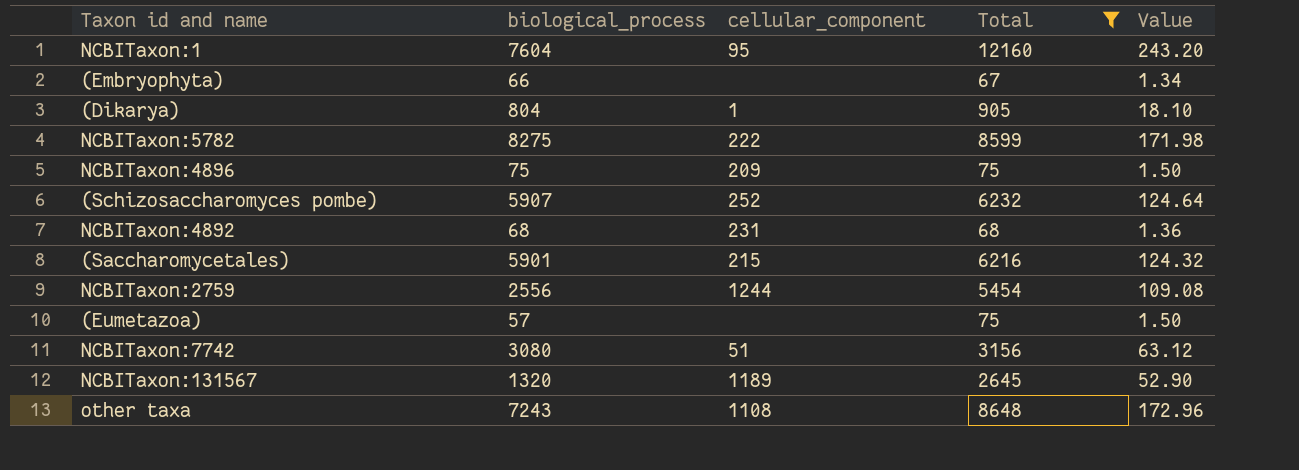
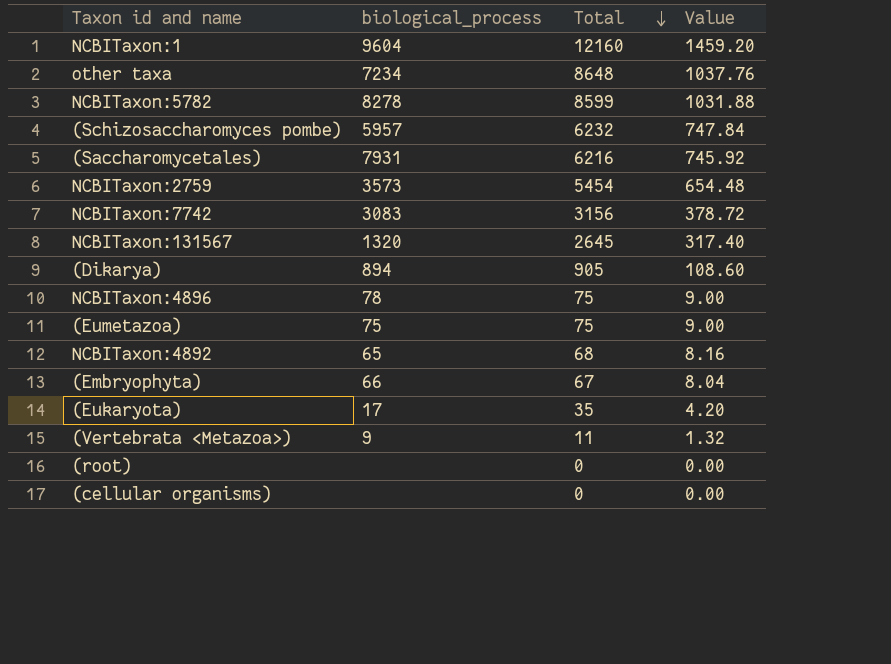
filter: Total >= 67 -> none
row order: none -> Total descending
column cellular_component | position: 3 -> none
column Value | formula: [Total] * 0.02 -> [Total] * 0.12
NCBITaxon:1 | biological_process: 7604 -> 9604
other taxa | biological_process: 7243 -> 7234
NCBITaxon:5782 | biological_process: 8275 -> 8278
(Schizosaccharomyces pombe) | biological_process: 5907 -> 5957
(Saccharomycetales) | biological_process: 5901 -> 7931
NCBITaxon:2759 | biological_process: 2556 -> 3573
NCBITaxon:7742 | biological_process: 3080 -> 3083
(Dikarya) | biological_process: 804 -> 894
NCBITaxon:4896 | biological_process: 75 -> 78
(Eumetazoa) | biological_process: 57 -> 75
NCBITaxon:4892 | biological_process: 68 -> 65

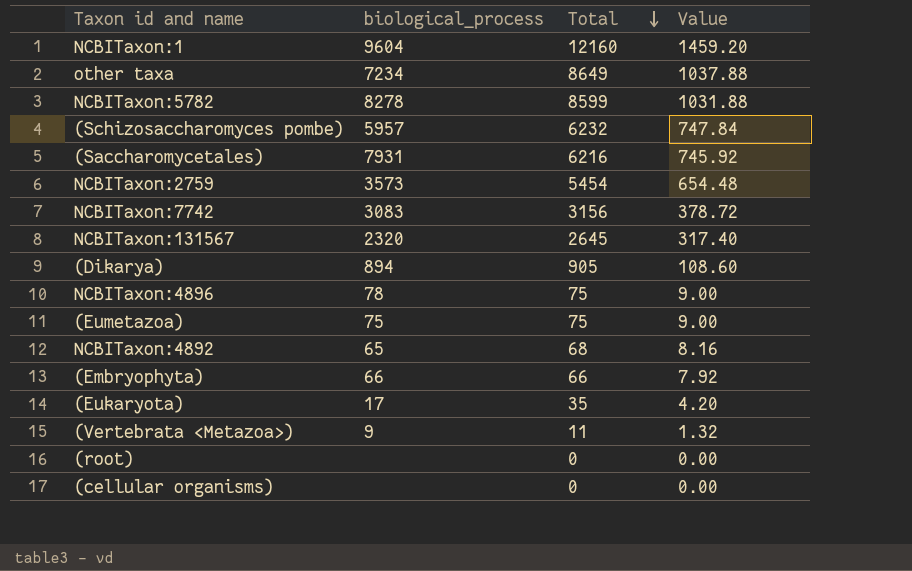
other taxa | Total: 8648 -> 8649
other taxa | Value: 1037.76 -> 1037.88
NCBITaxon:131567 | biological_process: 1320 -> 2320
(Embryophyta) | Total: 67 -> 66
(Embryophyta) | Value: 8.04 -> 7.92

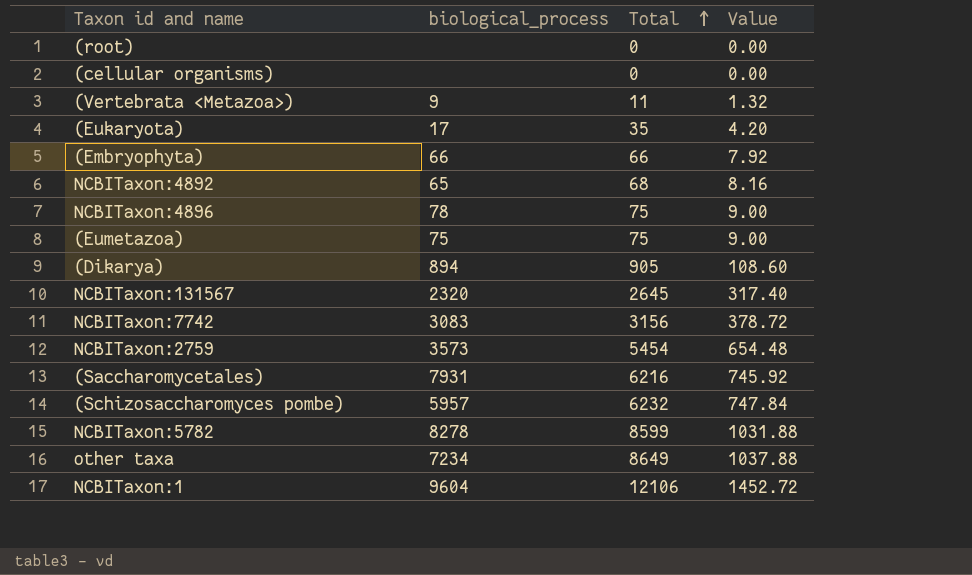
row order: Total descending -> Total ascending
NCBITaxon:1 | Total: 12160 -> 12106
NCBITaxon:1 | Value: 1459.20 -> 1452.72

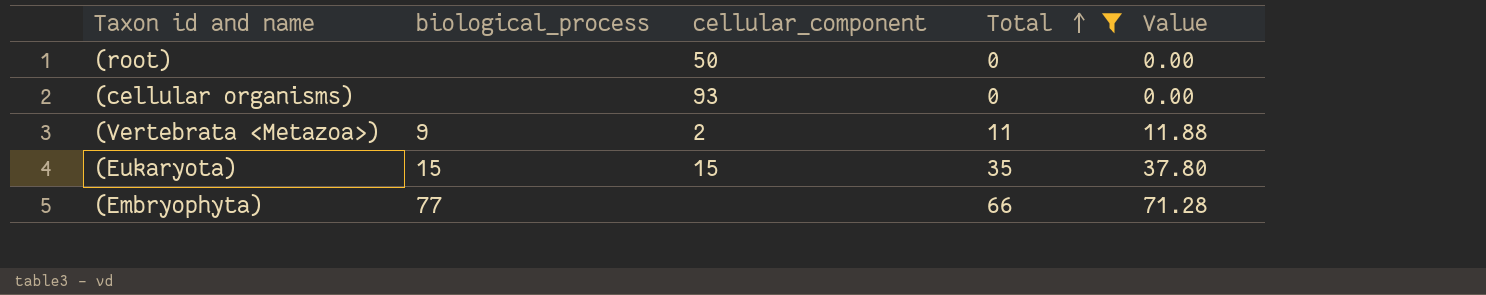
filter: none -> Total <= 66
column cellular_component | position: none -> 3
column Value | formula: [Total] * 0.12 -> [Total] * 1.08
(Eukaryota) | biological_process: 17 -> 15
(Embryophyta) | biological_process: 66 -> 77

